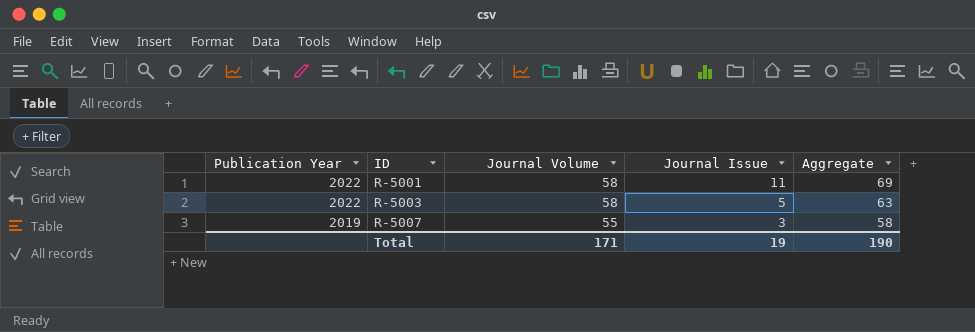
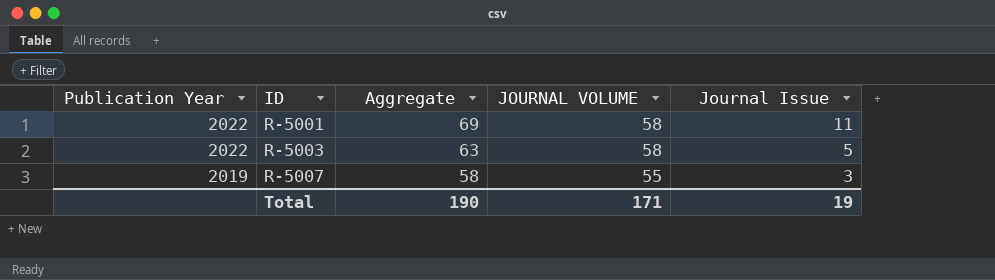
column Aggregate | position: 5 -> 3
column name: Journal Volume -> JOURNAL VOLUME

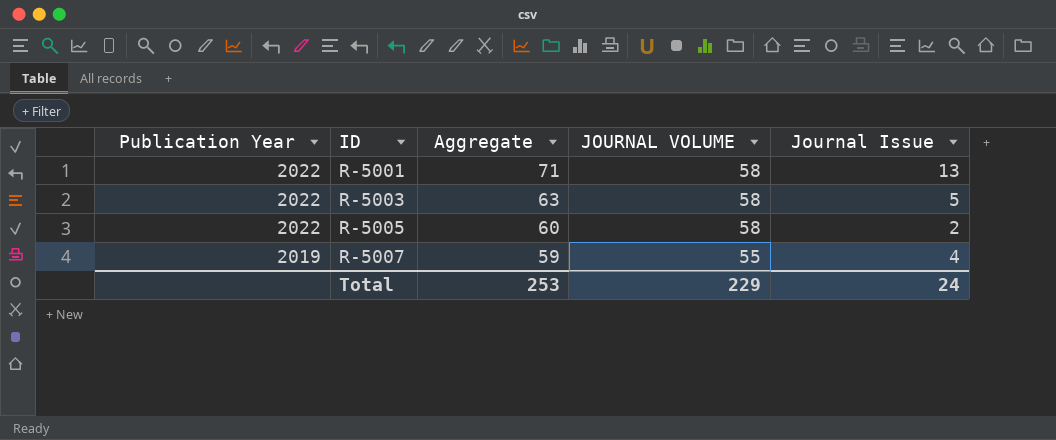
R-5001 | Aggregate: 69 -> 71
R-5001 | Journal Issue: 11 -> 13
row R-5005: none -> 2022 | 60 | 58 | 2
R-5007 | Aggregate: 58 -> 59
R-5007 | Journal Issue: 3 -> 4
Total | Aggregate: 190 -> 253
Total | JOURNAL VOLUME: 171 -> 229
Total | Journal Issue: 19 -> 24

